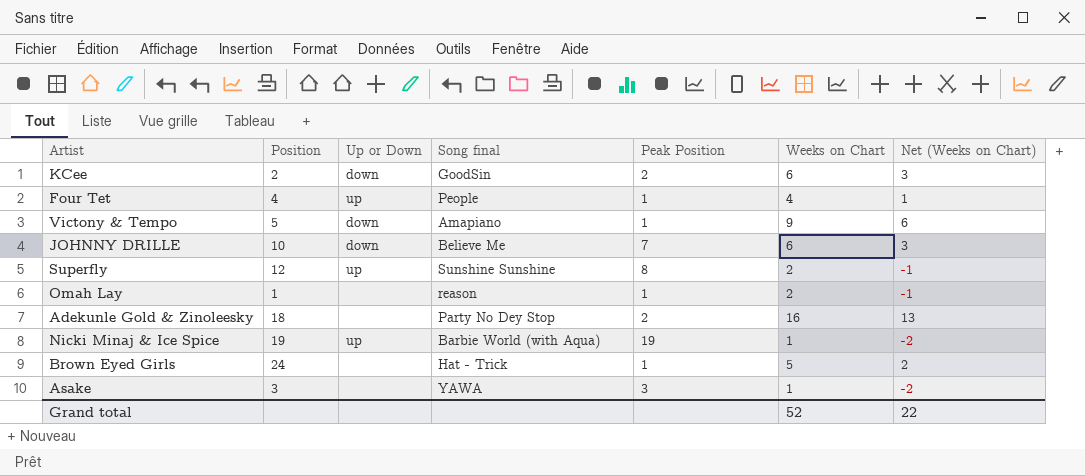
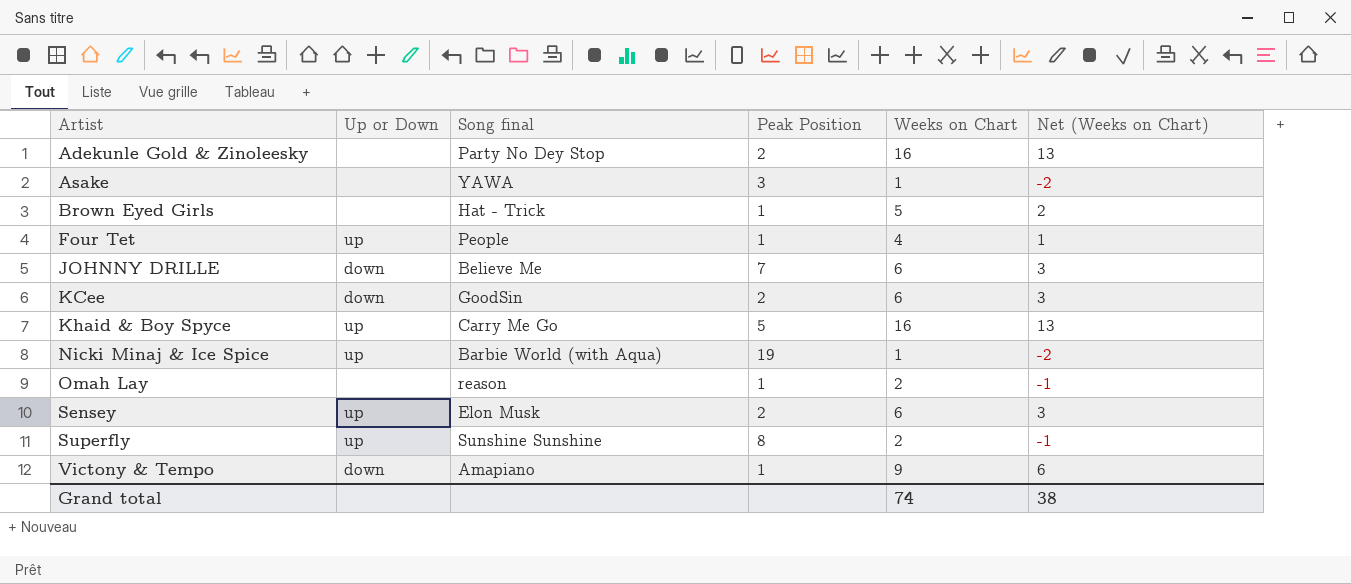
row order: none -> Artist ascending
column Position | position: 2 -> none
row Khaid & Boy Spyce: none -> up | Carry Me Go | 5 | 16 | 13
row Sensey: none -> up | Elon Musk | 2 | 6 | 3
Grand total | Weeks on Chart: 52 -> 74
Grand total | Net (Weeks on Chart): 22 -> 38

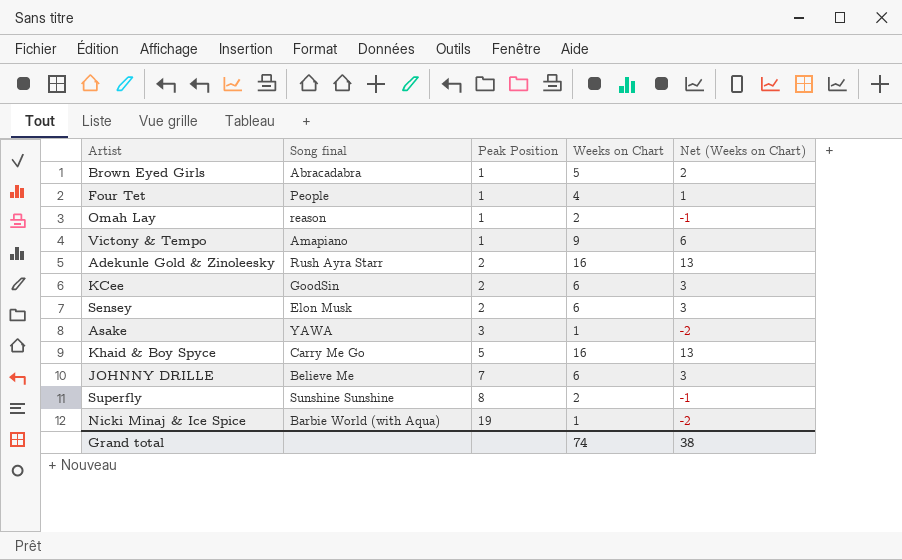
row order: Artist ascending -> Peak Position ascending
column Up or Down | position: 2 -> none
Brown Eyed Girls | Song final: Hat - Trick -> Abracadabra
Adekunle Gold & Zinoleesky | Song final: Party No Dey Stop -> Rush Ayra Starr

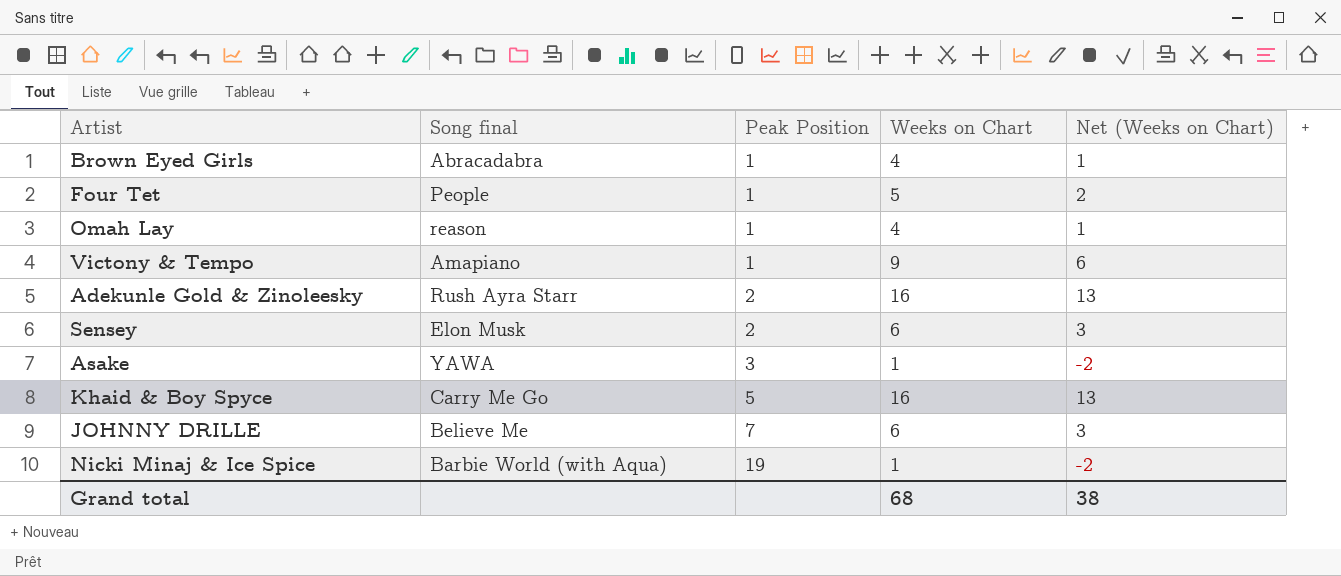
row KCee: GoodSin | 2 | 6 | 3 -> none
row Superfly: Sunshine Sunshine | 8 | 2 | -1 -> none
Brown Eyed Girls | Weeks on Chart: 5 -> 4
Brown Eyed Girls | Net (Weeks on Chart): 2 -> 1
Four Tet | Weeks on Chart: 4 -> 5
Four Tet | Net (Weeks on Chart): 1 -> 2
Omah Lay | Weeks on Chart: 2 -> 4
Omah Lay | Net (Weeks on Chart): -1 -> 1
Grand total | Weeks on Chart: 74 -> 68

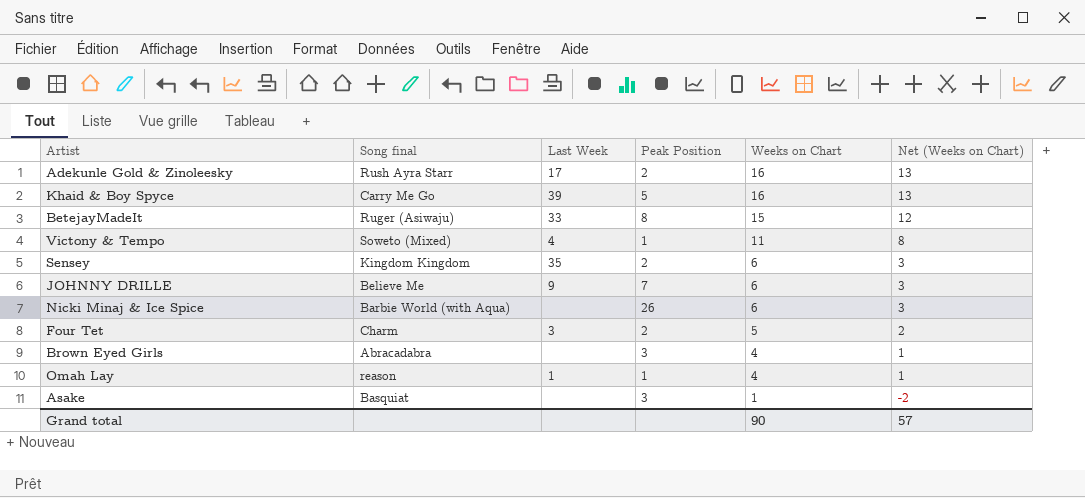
row order: Peak Position ascending -> Weeks on Chart descending
column Last Week | position: none -> 3
row BetejayMadeIt: none -> Ruger (Asiwaju) | 33 | 8 | 15 | 12
Victony & Tempo | Song final: Amapiano -> Soweto (Mixed)
Victony & Tempo | Weeks on Chart: 9 -> 11
Victony & Tempo | Net (Weeks on Chart): 6 -> 8
Sensey | Song final: Elon Musk -> Kingdom Kingdom
Nicki Minaj & Ice Spice | Peak Position: 19 -> 26
Nicki Minaj & Ice Spice | Weeks on Chart: 1 -> 6
Nicki Minaj & Ice Spice | Net (Weeks on Chart): -2 -> 3
Four Tet | Song final: People -> Charm
Four Tet | Peak Position: 1 -> 2
Brown Eyed Girls | Peak Position: 1 -> 3
Asake | Song final: YAWA -> Basquiat
Grand total | Weeks on Chart: 68 -> 90
Grand total | Net (Weeks on Chart): 38 -> 57

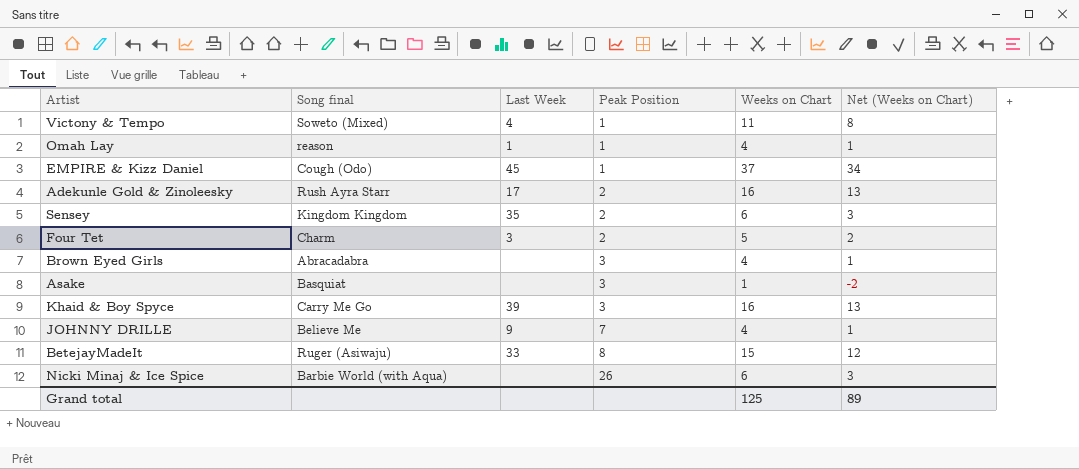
row order: Weeks on Chart descending -> Peak Position ascending
row EMPIRE & Kizz Daniel: none -> Cough (Odo) | 45 | 1 | 37 | 34
Khaid & Boy Spyce | Peak Position: 5 -> 3
JOHNNY DRILLE | Weeks on Chart: 6 -> 4
JOHNNY DRILLE | Net (Weeks on Chart): 3 -> 1
Grand total | Weeks on Chart: 90 -> 125
Grand total | Net (Weeks on Chart): 57 -> 89

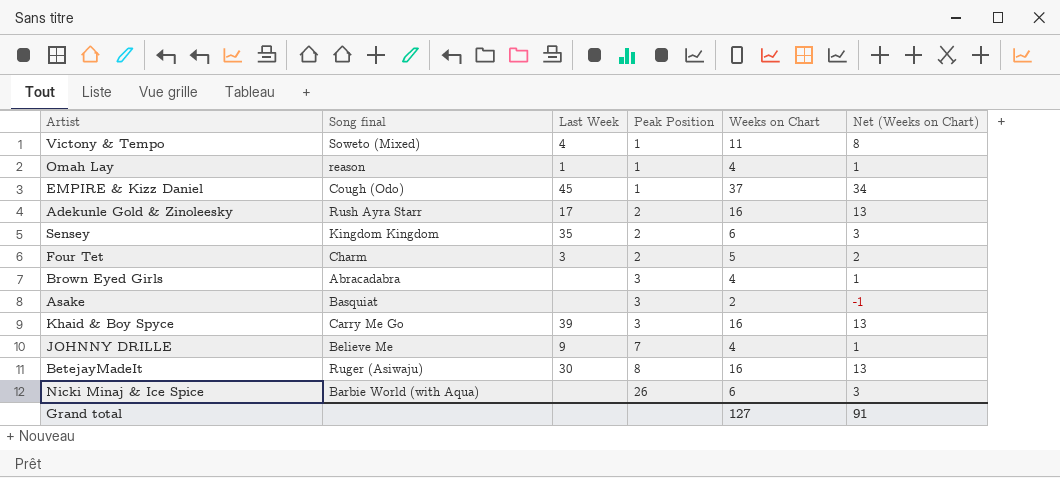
Asake | Weeks on Chart: 1 -> 2
Asake | Net (Weeks on Chart): -2 -> -1
BetejayMadeIt | Last Week: 33 -> 30
BetejayMadeIt | Weeks on Chart: 15 -> 16
BetejayMadeIt | Net (Weeks on Chart): 12 -> 13
Grand total | Weeks on Chart: 125 -> 127
Grand total | Net (Weeks on Chart): 89 -> 91

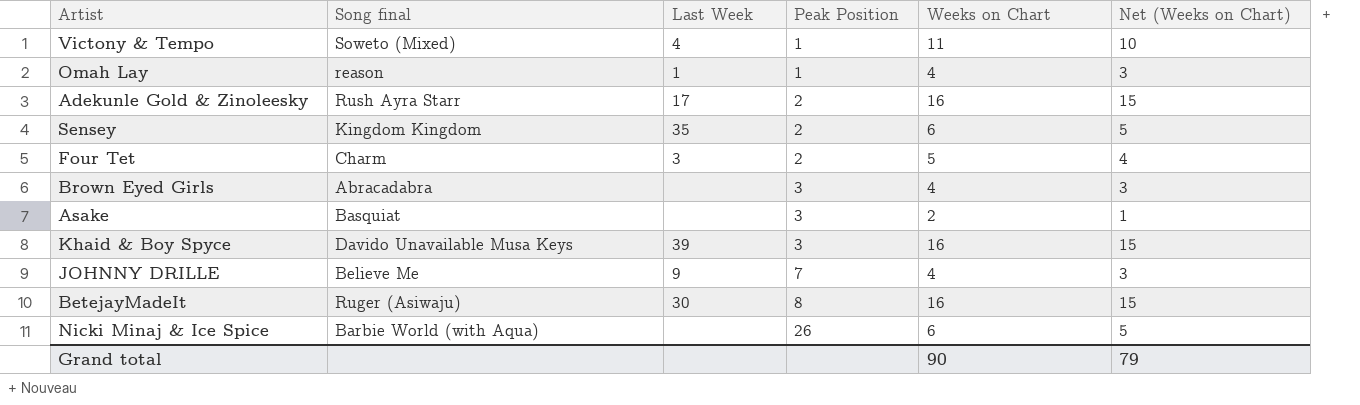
column Net (Weeks on Chart) | formula: [Weeks on Chart] - 3 -> [Weeks on Chart] - 1
row EMPIRE & Kizz Daniel: Cough (Odo) | 45 | 1 | 37 | 34 -> none
Khaid & Boy Spyce | Song final: Carry Me Go -> Davido Unavailable Musa Keys
Grand total | Weeks on Chart: 127 -> 90
Grand total | Net (Weeks on Chart): 91 -> 79

